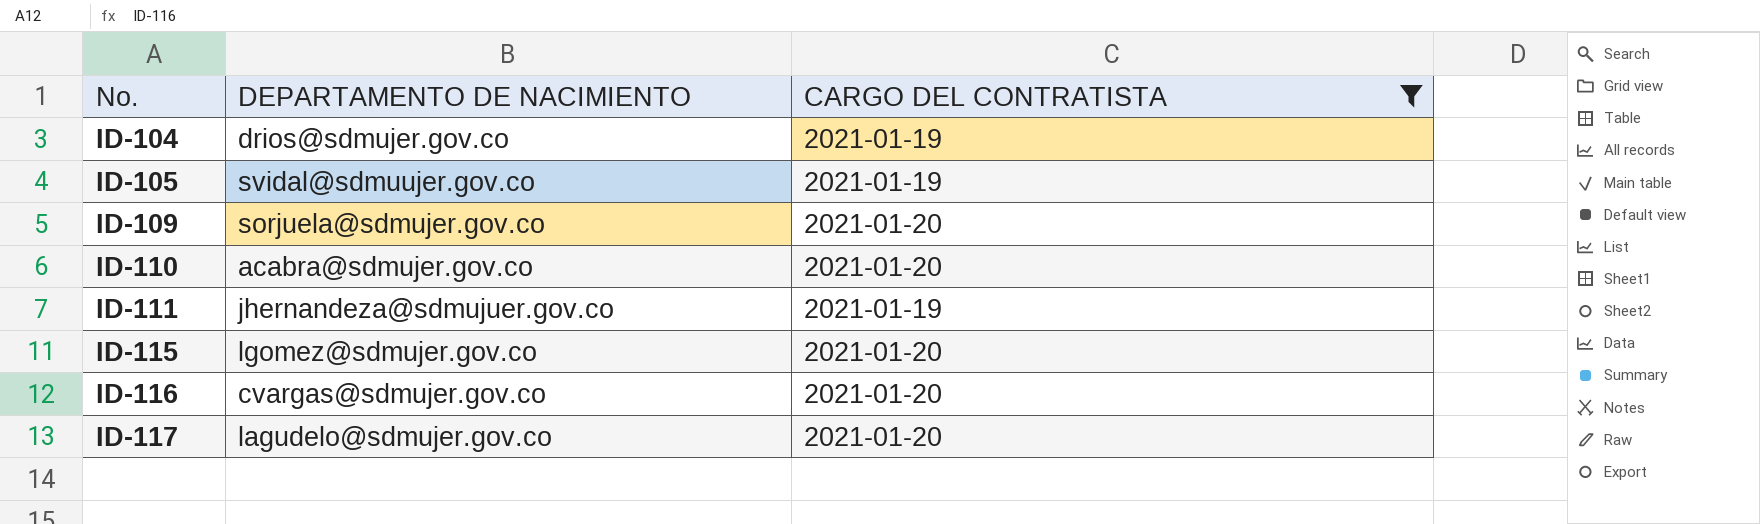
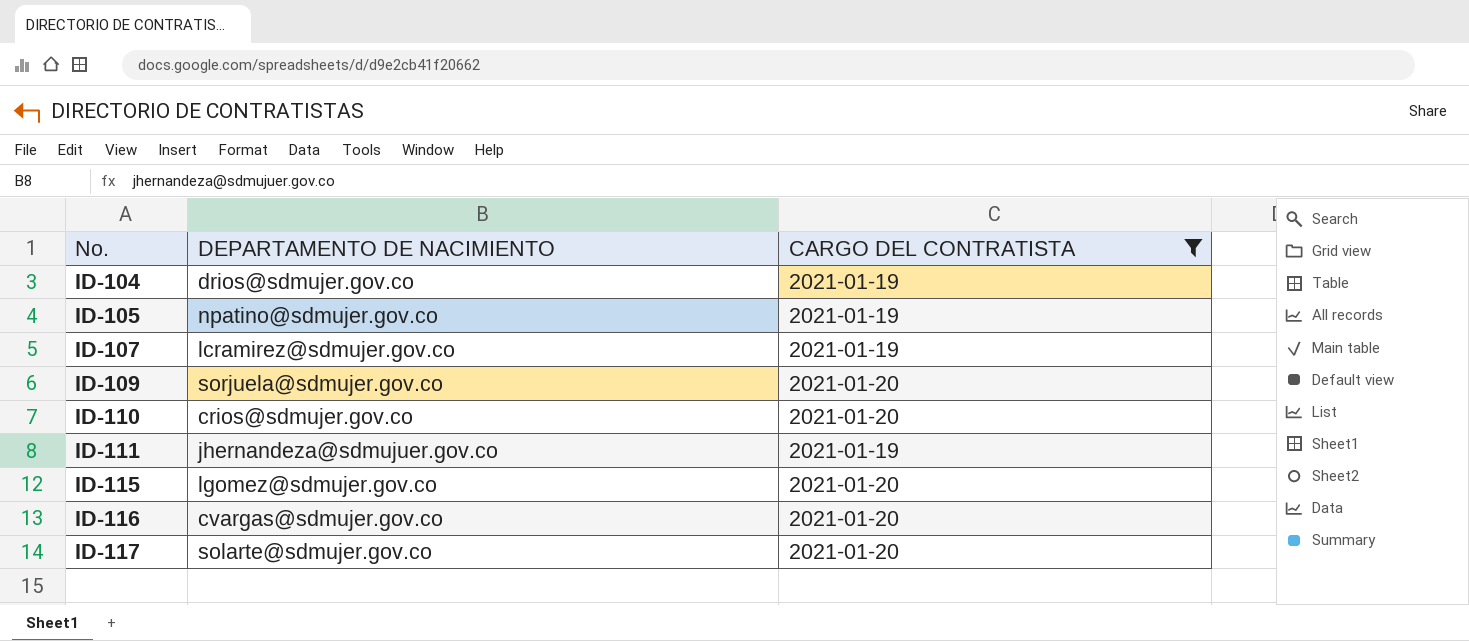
ID-105 | DEPARTAMENTO DE NACIMIENTO: svidal@sdmuujer.gov.co -> npatino@sdmujer.gov.co
row ID-107: none -> lcramirez@sdmujer.gov.co | 2021-01-19
ID-110 | DEPARTAMENTO DE NACIMIENTO: acabra@sdmujer.gov.co -> crios@sdmujer.gov.co
ID-117 | DEPARTAMENTO DE NACIMIENTO: lagudelo@sdmujer.gov.co -> solarte@sdmujer.gov.co

